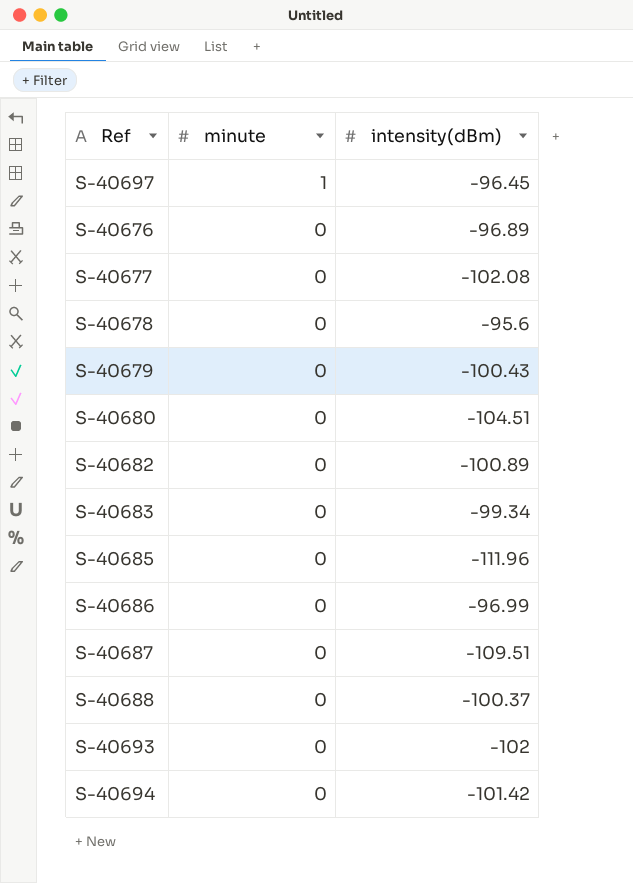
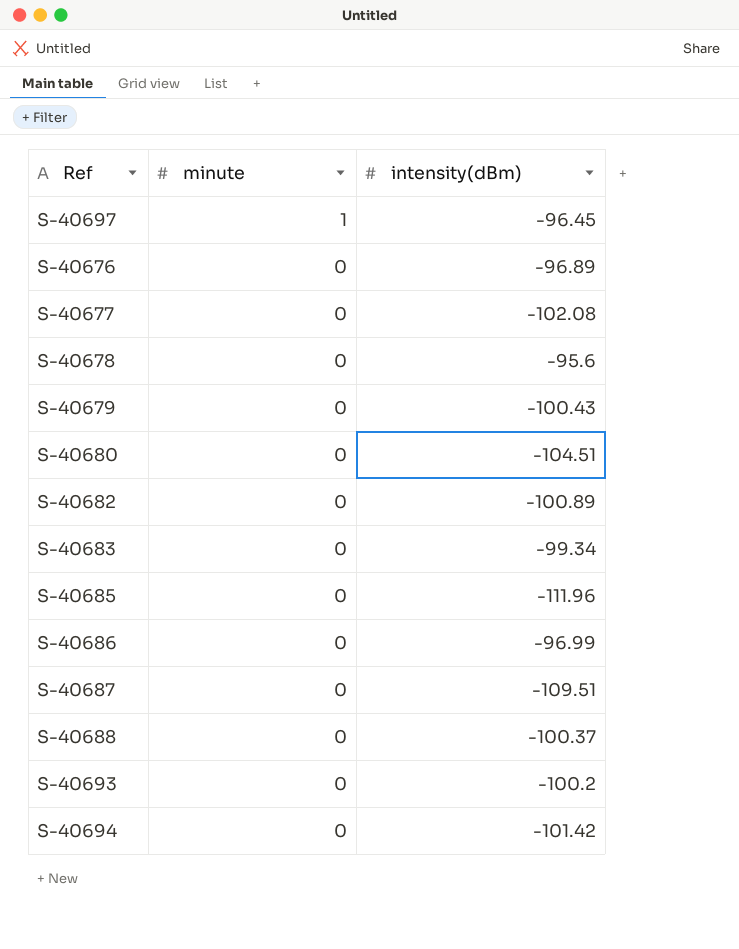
S-40693 | intensity(dBm): -102 -> -100.2

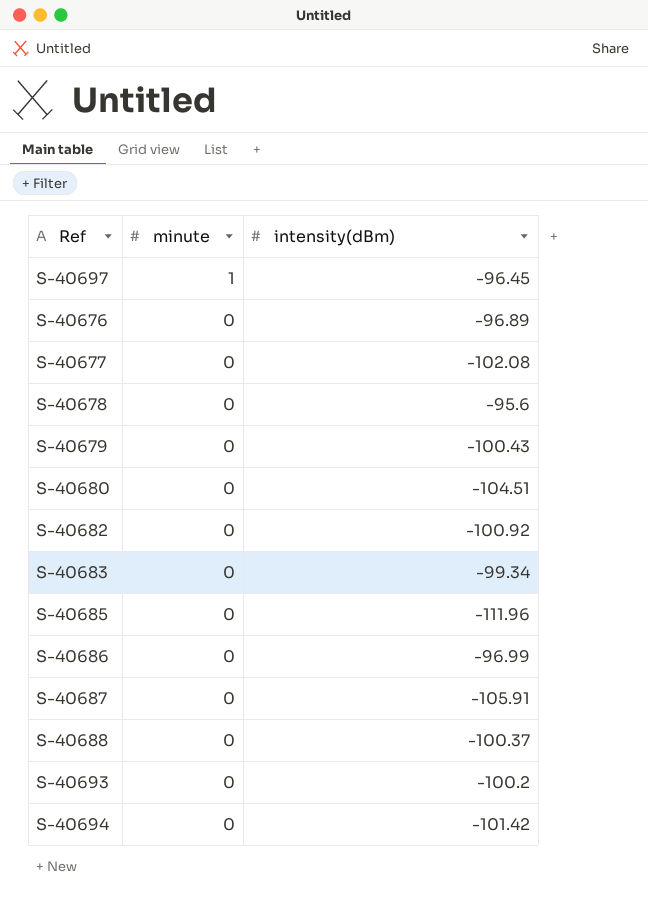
S-40682 | intensity(dBm): -100.89 -> -100.92
S-40687 | intensity(dBm): -109.51 -> -105.91

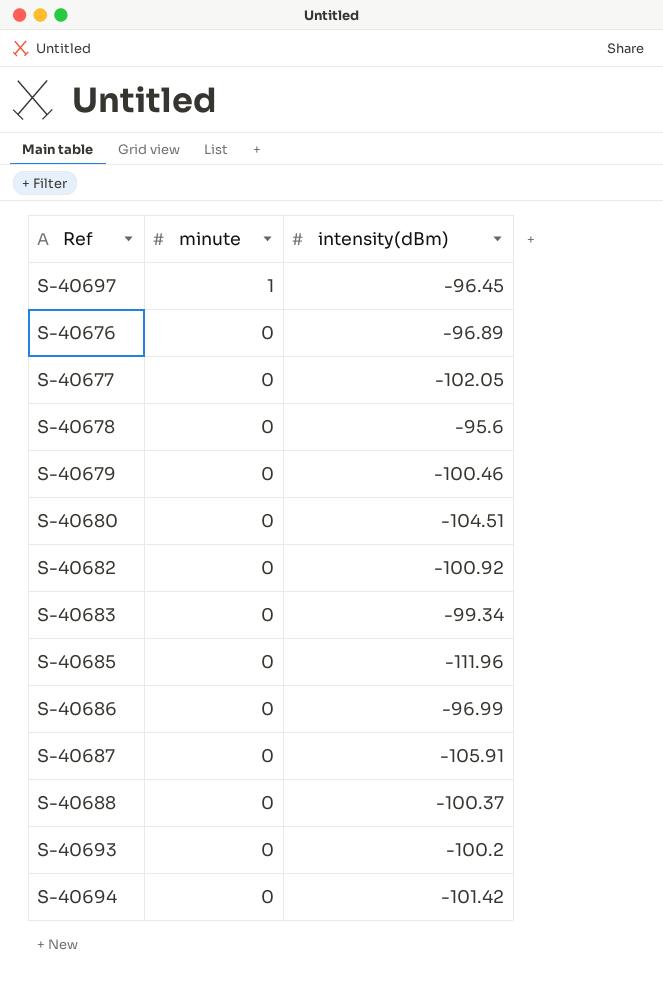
S-40677 | intensity(dBm): -102.08 -> -102.05
S-40679 | intensity(dBm): -100.43 -> -100.46

